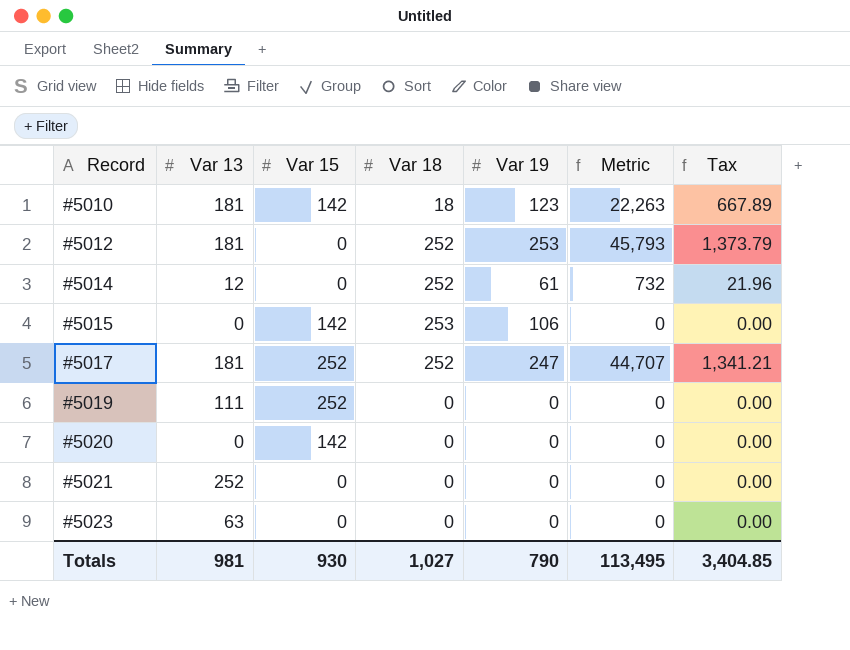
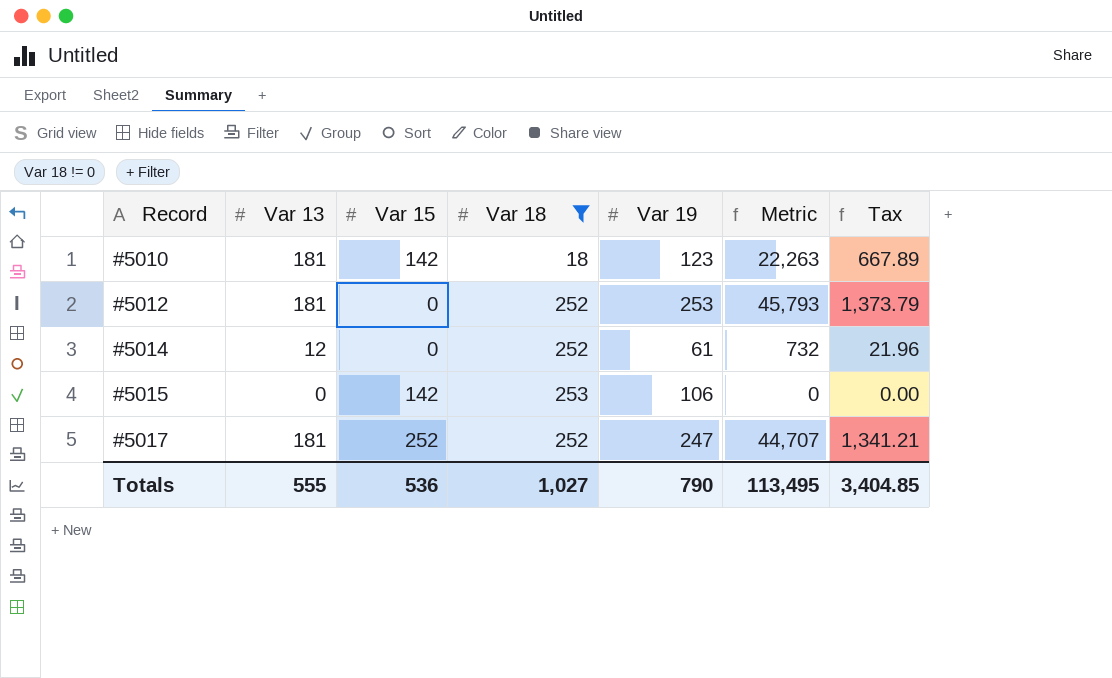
filter: none -> Var 18 != 0
Totals | Var 13: 981 -> 555
Totals | Var 15: 930 -> 536

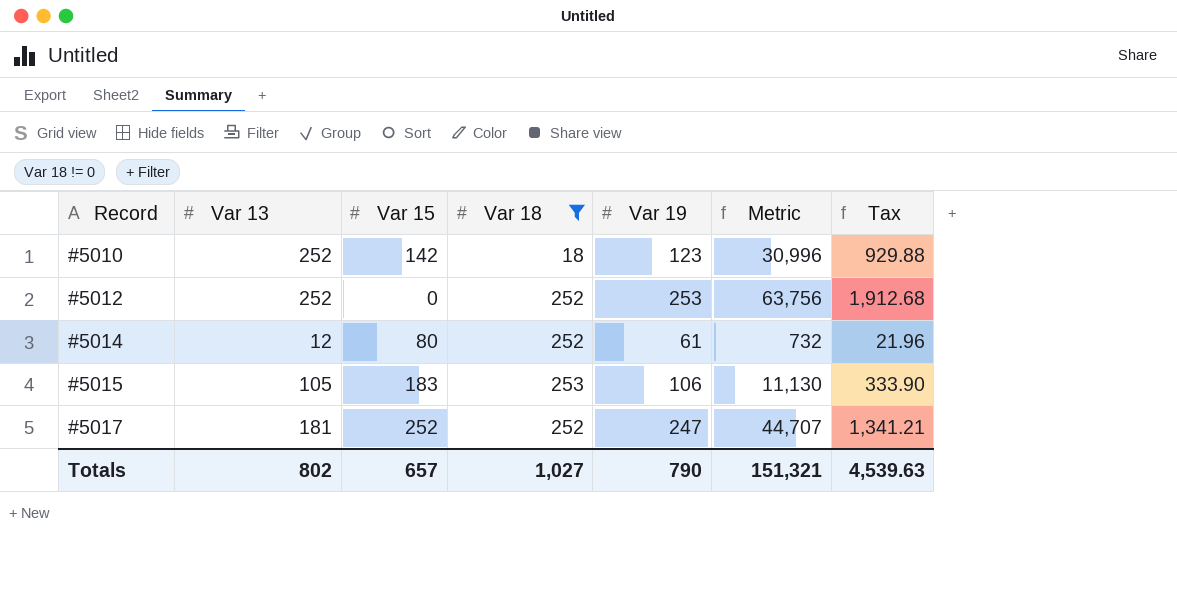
#5010 | Var 13: 181 -> 252
#5010 | Metric: 22,263 -> 30,996
#5010 | Tax: 667.89 -> 929.88
#5012 | Var 13: 181 -> 252
#5012 | Metric: 45,793 -> 63,756
#5012 | Tax: 1,373.79 -> 1,912.68
#5014 | Var 15: 0 -> 80
#5015 | Var 13: 0 -> 105
#5015 | Var 15: 142 -> 183
#5015 | Metric: 0 -> 11,130
#5015 | Tax: 0.00 -> 333.90
Totals | Var 13: 555 -> 802
Totals | Var 15: 536 -> 657
Totals | Metric: 113,495 -> 151,321
Totals | Tax: 3,404.85 -> 4,539.63

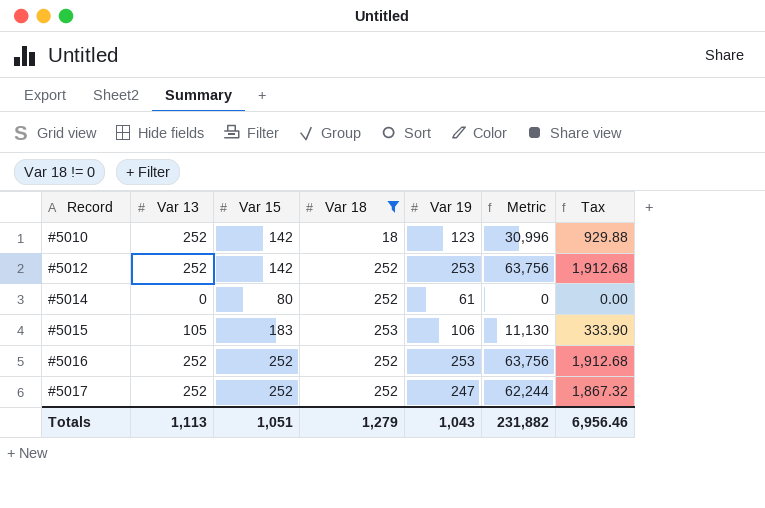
#5012 | Var 15: 0 -> 142
#5014 | Var 13: 12 -> 0
#5014 | Metric: 732 -> 0
#5014 | Tax: 21.96 -> 0.00
row #5016: none -> 252 | 252 | 252 | 253 | 63,756 | 1,912.68
#5017 | Var 13: 181 -> 252
#5017 | Metric: 44,707 -> 62,244
#5017 | Tax: 1,341.21 -> 1,867.32
Totals | Var 13: 802 -> 1,113
Totals | Var 15: 657 -> 1,051
Totals | Var 18: 1,027 -> 1,279
Totals | Var 19: 790 -> 1,043
Totals | Metric: 151,321 -> 231,882
Totals | Tax: 4,539.63 -> 6,956.46

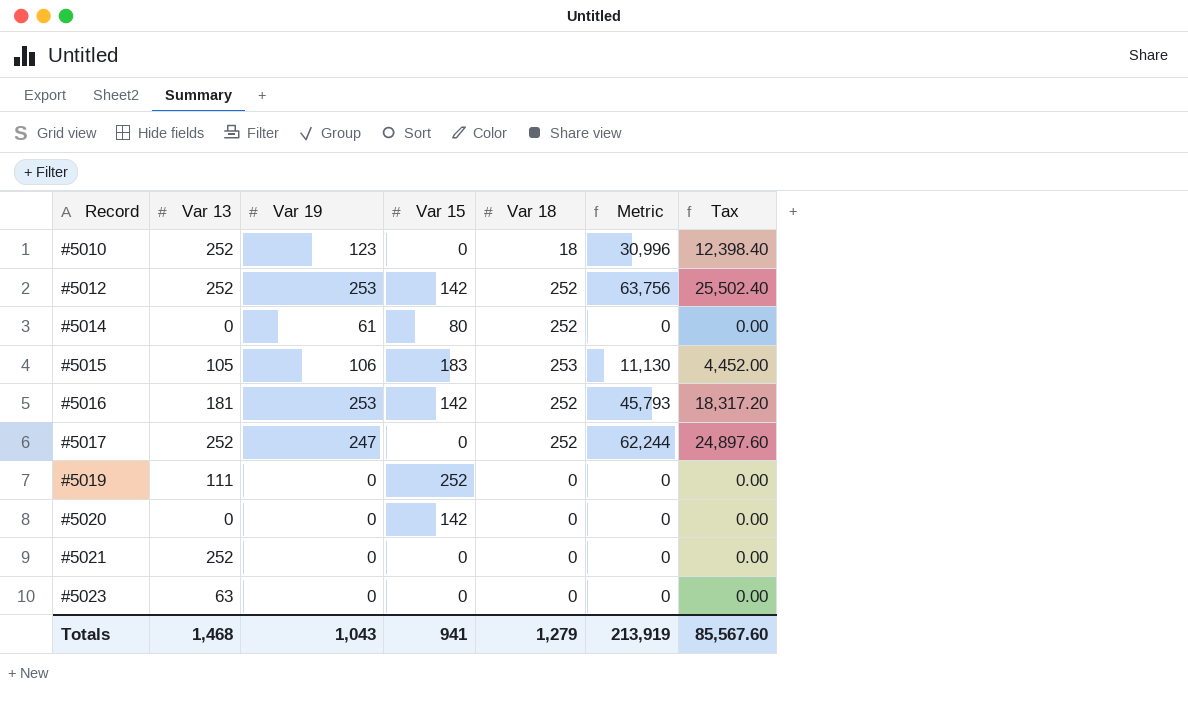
filter: Var 18 != 0 -> none
column Var 19 | position: 5 -> 3
column Tax | formula: [Metric] * 0.03 -> [Metric] * 0.4
#5010 | Var 15: 142 -> 0
#5016 | Var 13: 252 -> 181
#5016 | Var 15: 252 -> 142
#5016 | Metric: 63,756 -> 45,793
#5017 | Var 15: 252 -> 0
Totals | Var 13: 1,113 -> 1,468
Totals | Var 15: 1,051 -> 941
Totals | Metric: 231,882 -> 213,919
Totals | Tax: 6,956.46 -> 85,567.60

